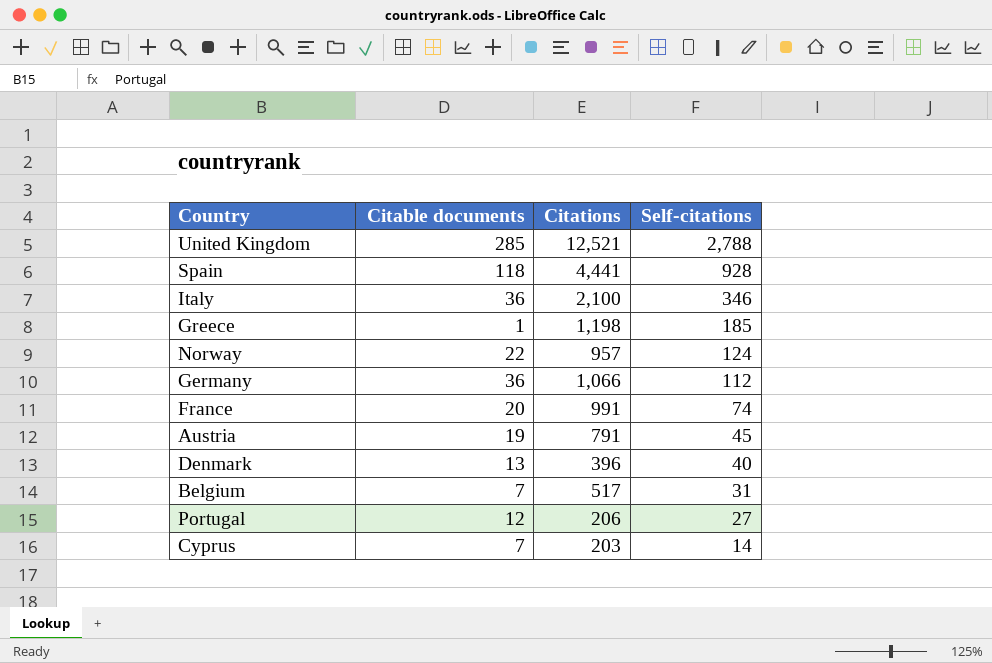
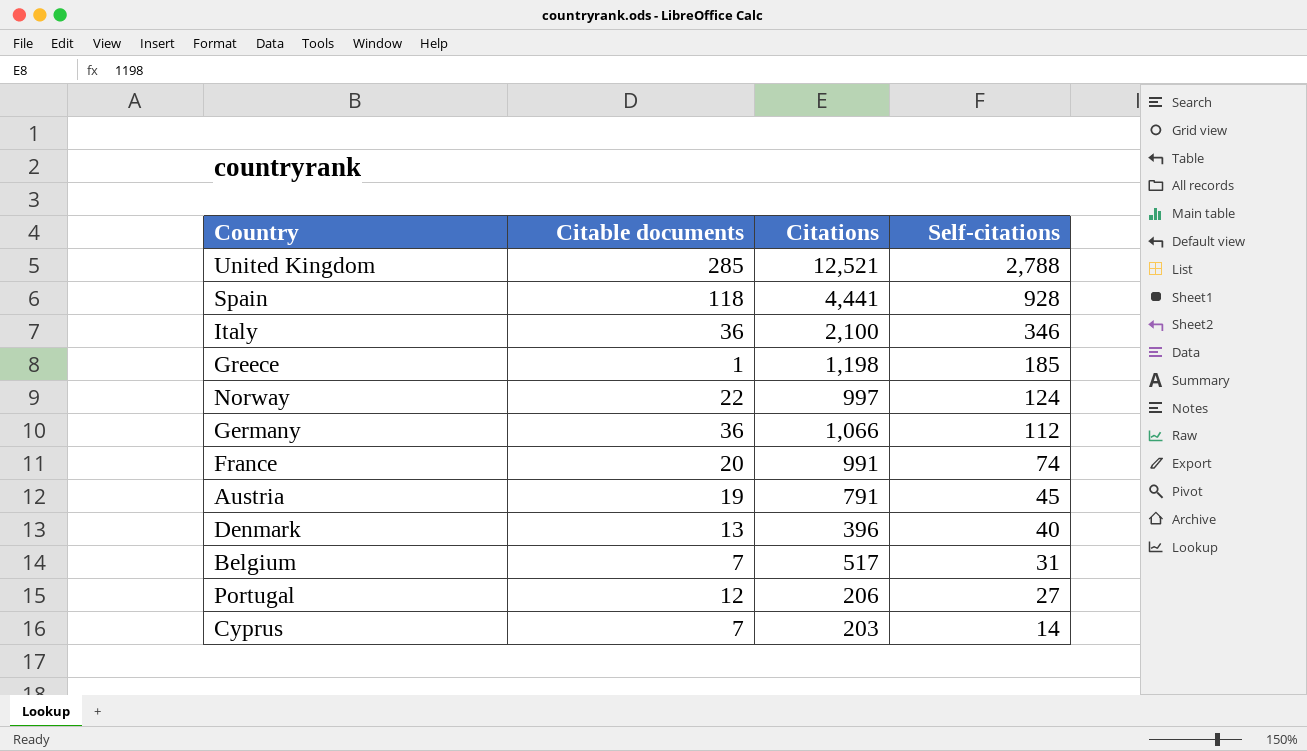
Norway | Citations: 957 -> 997

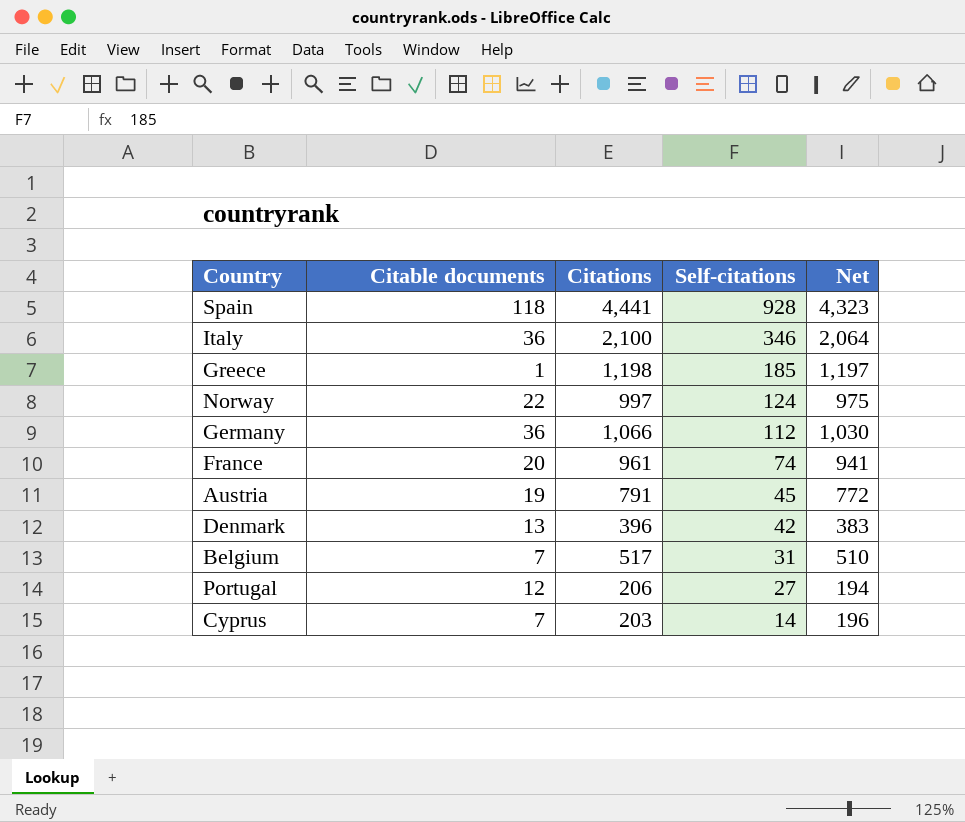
column Net | formula: none -> [Citations] - [Citable documents]
row United Kingdom: 285 | 12,521 | 2,788 -> none
France | Citations: 991 -> 961
Denmark | Self-citations: 40 -> 42

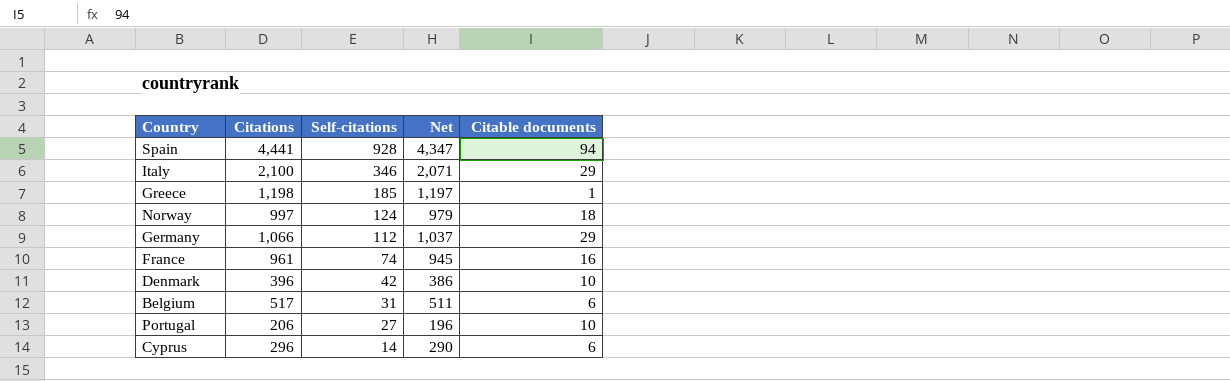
column Citable documents | position: 2 -> 5
row Austria: 19 | 791 | 45 | 772 -> none
Spain | Net: 4,323 -> 4,347
Spain | Citable documents: 118 -> 94
Italy | Net: 2,064 -> 2,071
Italy | Citable documents: 36 -> 29
Norway | Net: 975 -> 979
Norway | Citable documents: 22 -> 18
Germany | Net: 1,030 -> 1,037
Germany | Citable documents: 36 -> 29
France | Net: 941 -> 945
France | Citable documents: 20 -> 16
Denmark | Net: 383 -> 386
Denmark | Citable documents: 13 -> 10
Belgium | Net: 510 -> 511
Belgium | Citable documents: 7 -> 6
Portugal | Net: 194 -> 196
Portugal | Citable documents: 12 -> 10
Cyprus | Citations: 203 -> 296
Cyprus | Net: 196 -> 290
Cyprus | Citable documents: 7 -> 6

